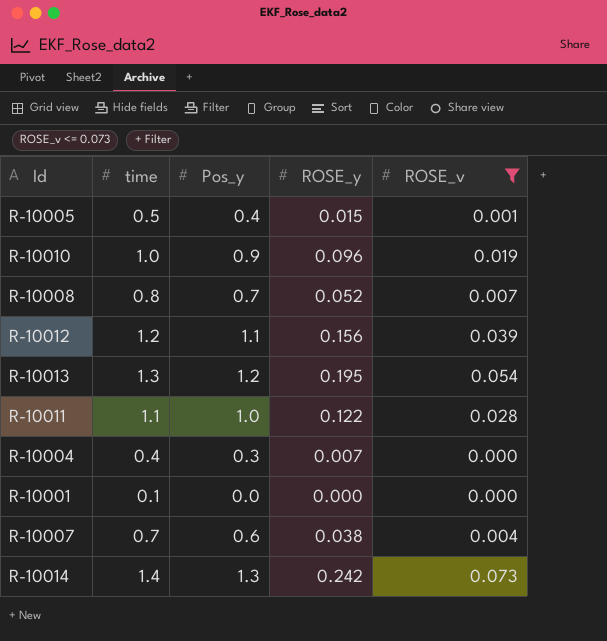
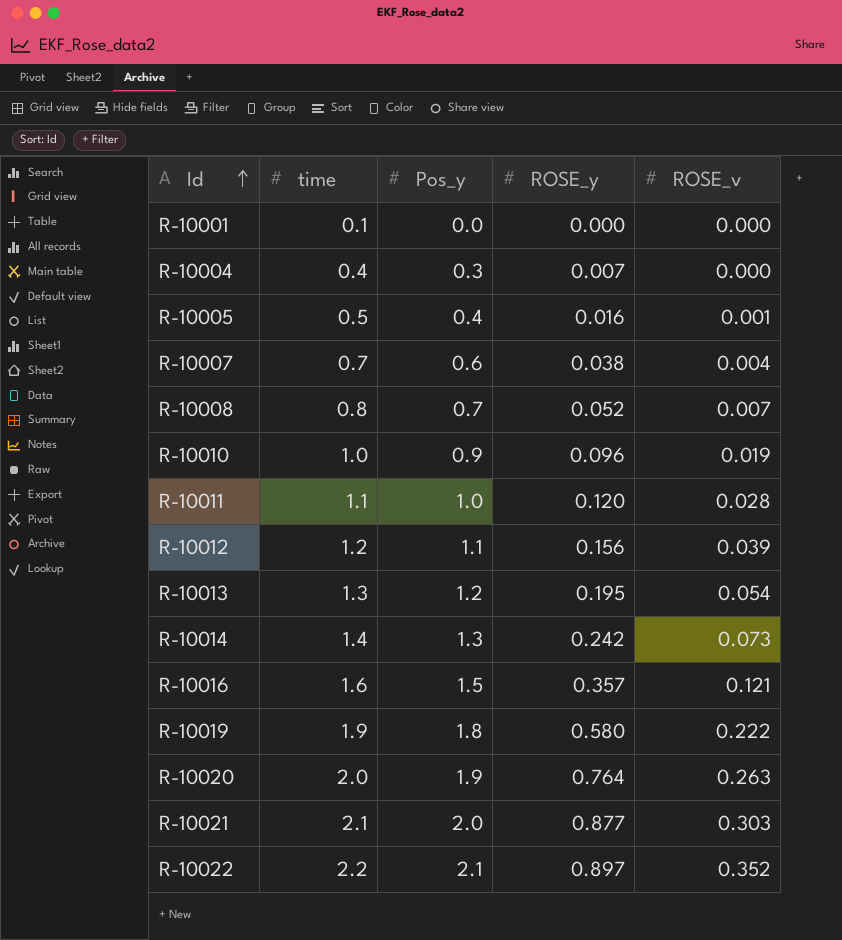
filter: ROSE_v <= 0.073 -> none
row order: none -> Id ascending
R-10005 | ROSE_y: 0.015 -> 0.016
R-10011 | ROSE_y: 0.122 -> 0.120

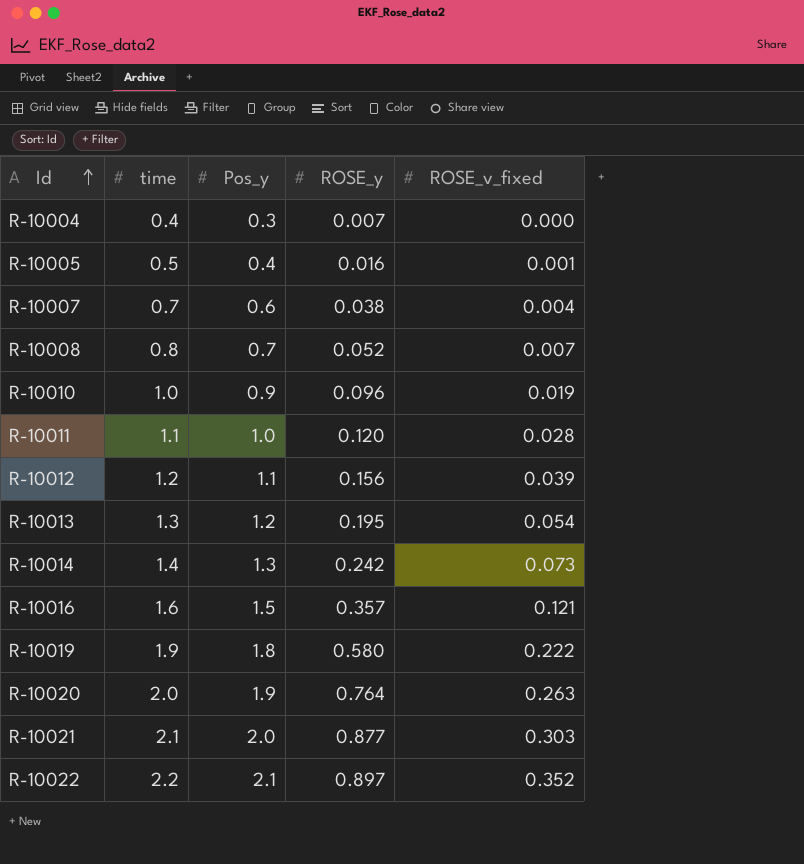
column name: ROSE_v -> ROSE_v_fixed
row R-10001: 0.1 | 0.0 | 0.000 | 0.000 -> none

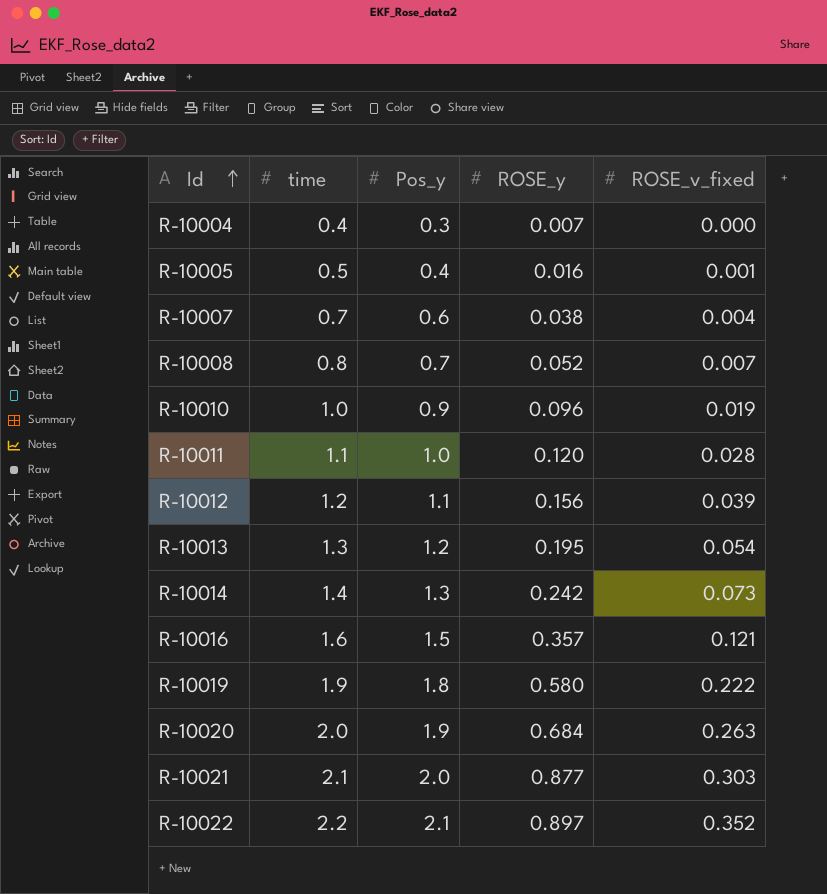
R-10020 | ROSE_y: 0.764 -> 0.684

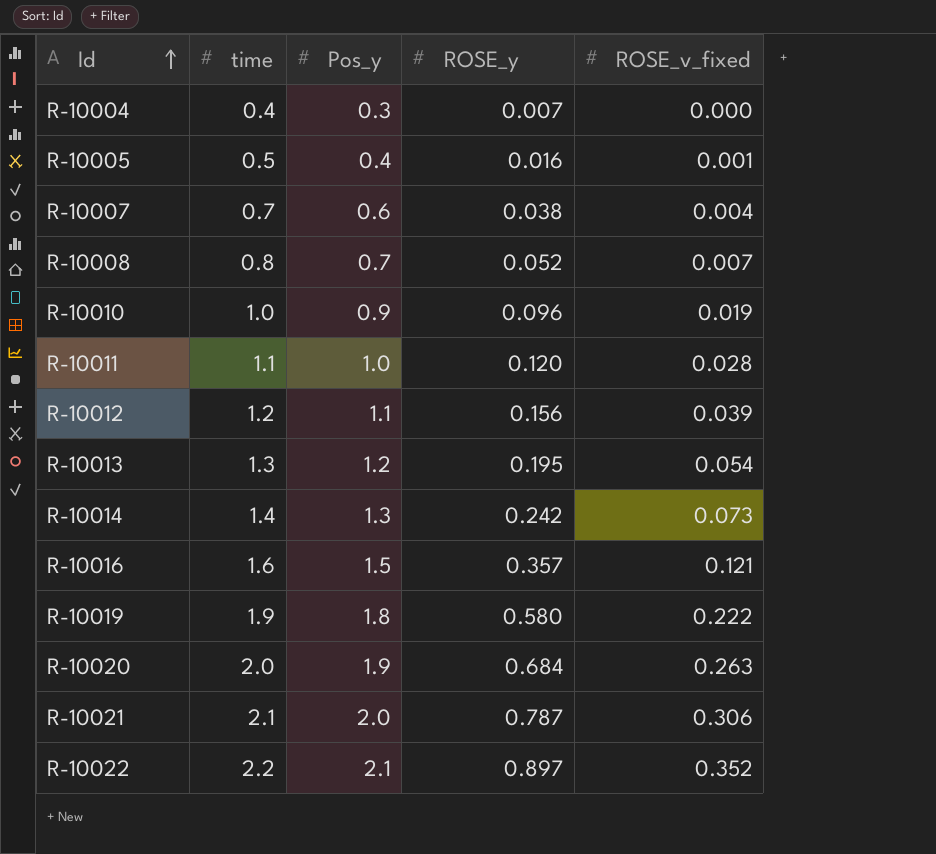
R-10021 | ROSE_y: 0.877 -> 0.787
R-10021 | ROSE_v_fixed: 0.303 -> 0.306

